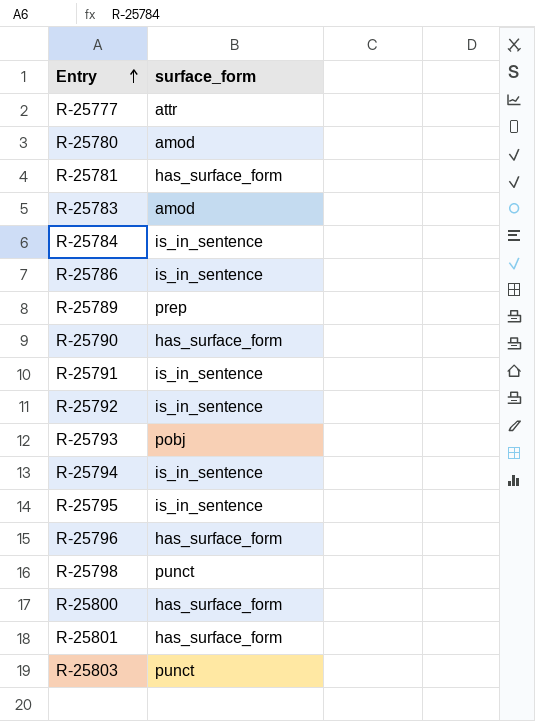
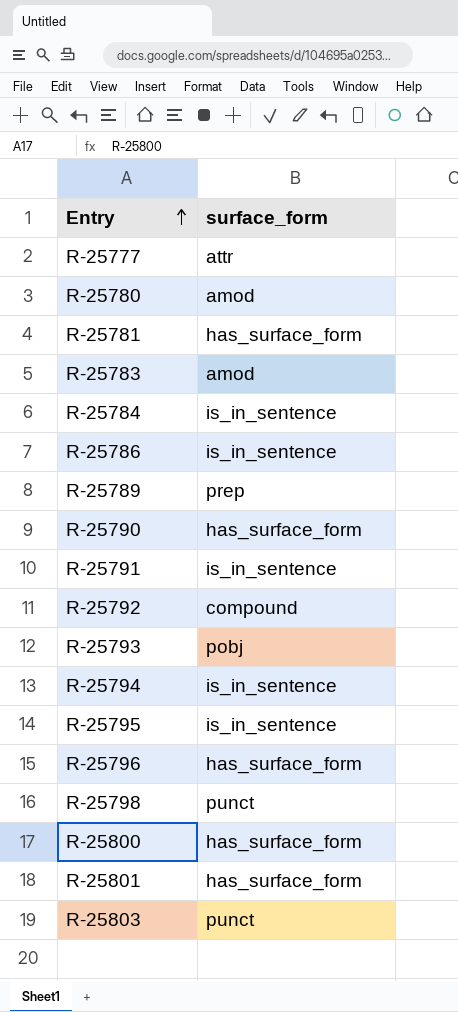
R-25792 | surface_form: is_in_sentence -> compound

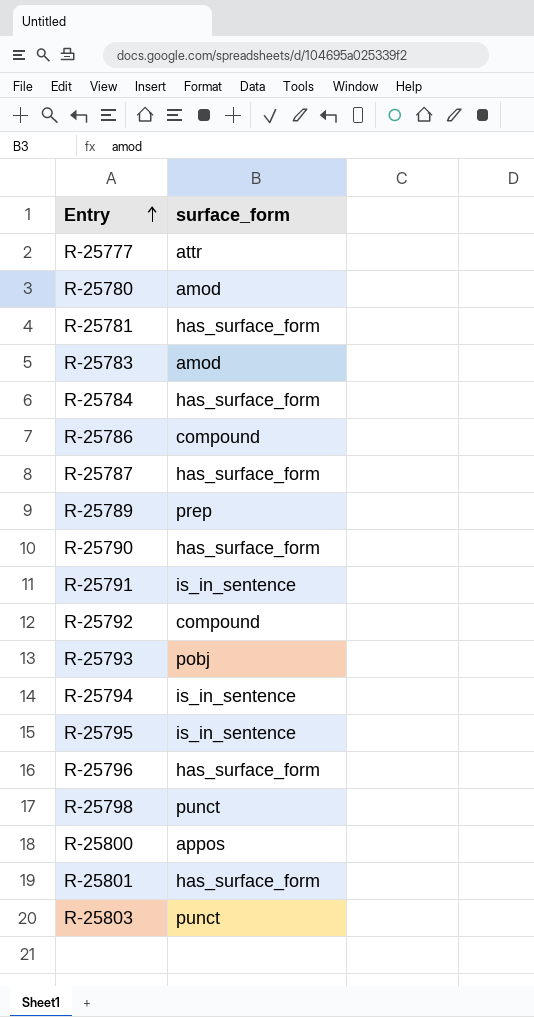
R-25784 | surface_form: is_in_sentence -> has_surface_form
R-25786 | surface_form: is_in_sentence -> compound
row R-25787: none -> has_surface_form
R-25800 | surface_form: has_surface_form -> appos

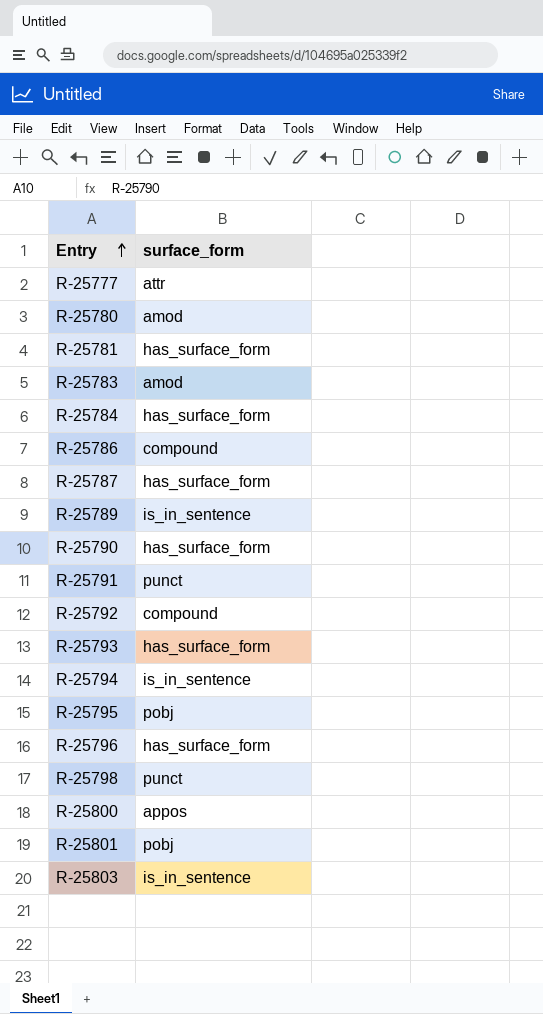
R-25789 | surface_form: prep -> is_in_sentence
R-25791 | surface_form: is_in_sentence -> punct
R-25793 | surface_form: pobj -> has_surface_form
R-25795 | surface_form: is_in_sentence -> pobj
R-25801 | surface_form: has_surface_form -> pobj
R-25803 | surface_form: punct -> is_in_sentence

